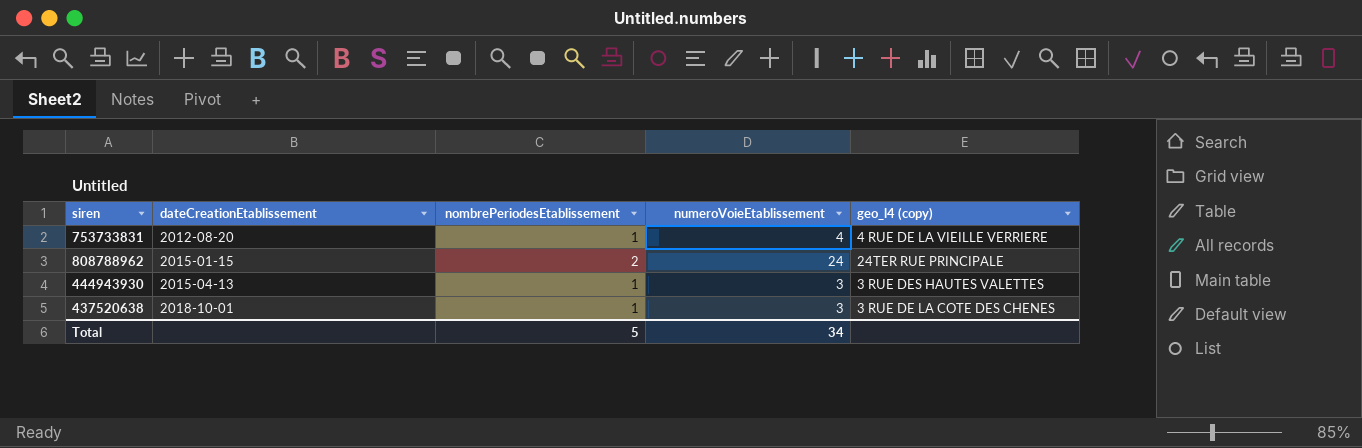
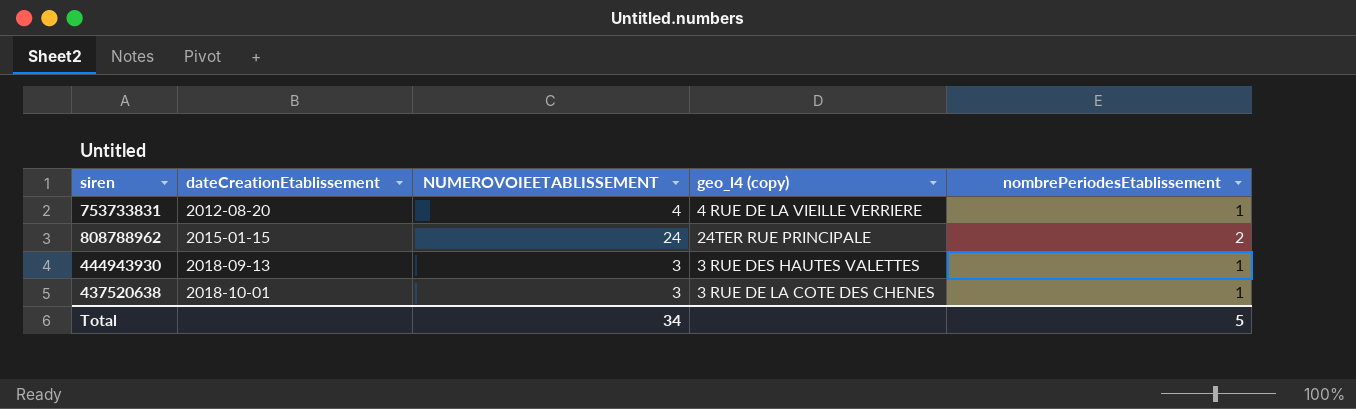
column name: numeroVoieEtablissement -> NUMEROVOIEETABLISSEMENT
column nombrePeriodesEtablissement | position: 3 -> 5
444943930 | dateCreationEtablissement: 2015-04-13 -> 2018-09-13

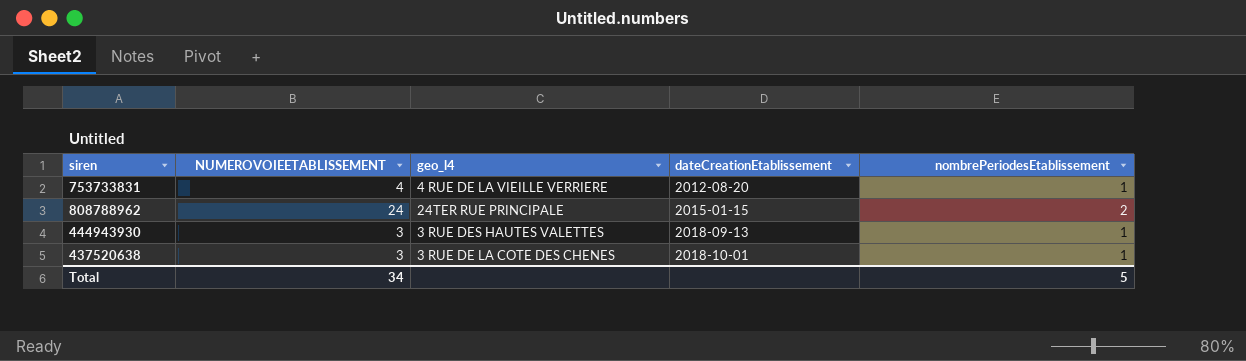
column name: geo_l4 (copy) -> geo_l4
column dateCreationEtablissement | position: 2 -> 4

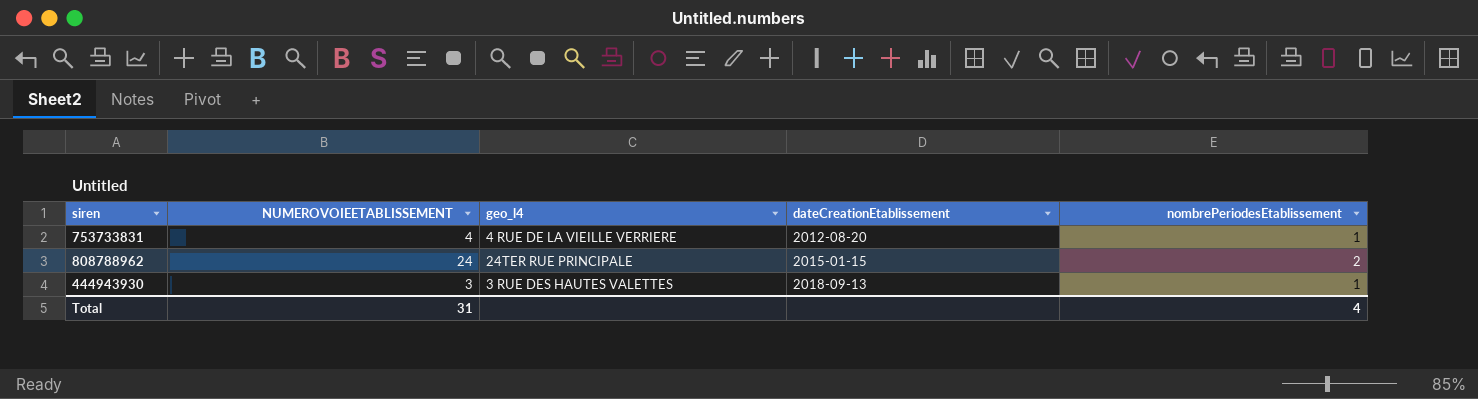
row 437520638: 3 | 3 RUE DE LA COTE DES CHENES | 2018-10-01 | 1 -> none
Total | NUMEROVOIEETABLISSEMENT: 34 -> 31
Total | nombrePeriodesEtablissement: 5 -> 4

